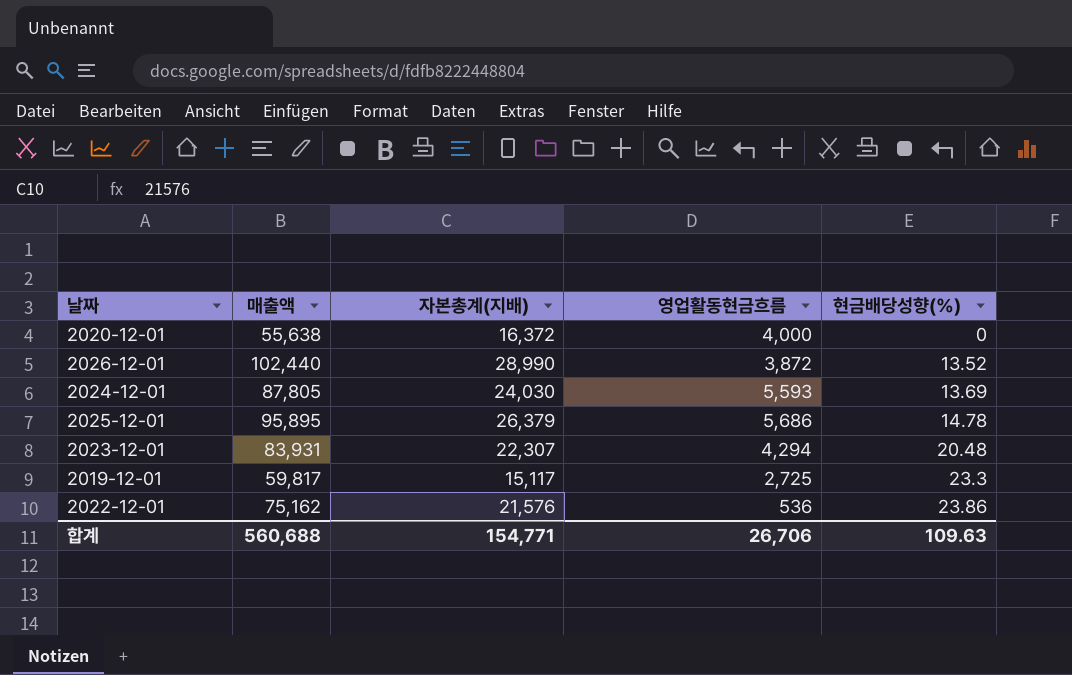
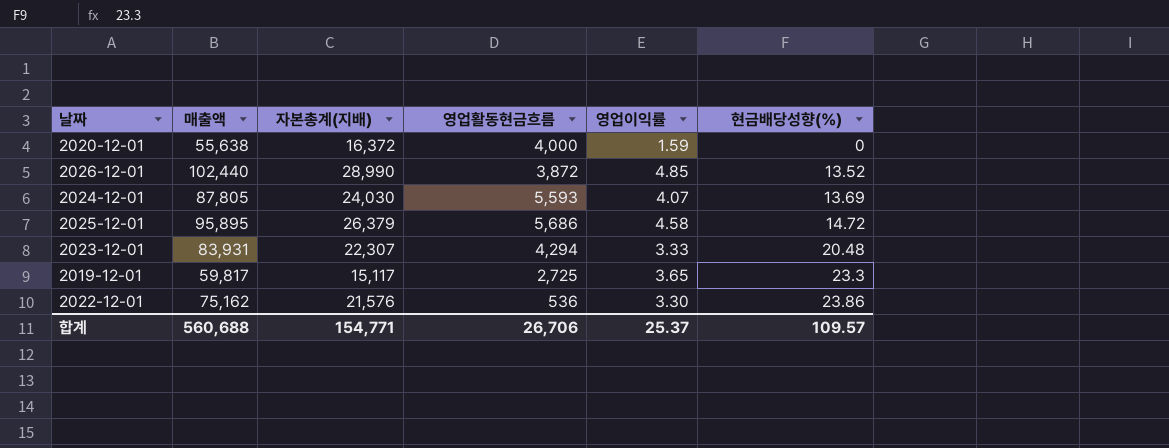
column 영업이익률 | position: none -> 5
2025-12-01 | 현금배당성향(%): 14.78 -> 14.72
합계 | 현금배당성향(%): 109.63 -> 109.57

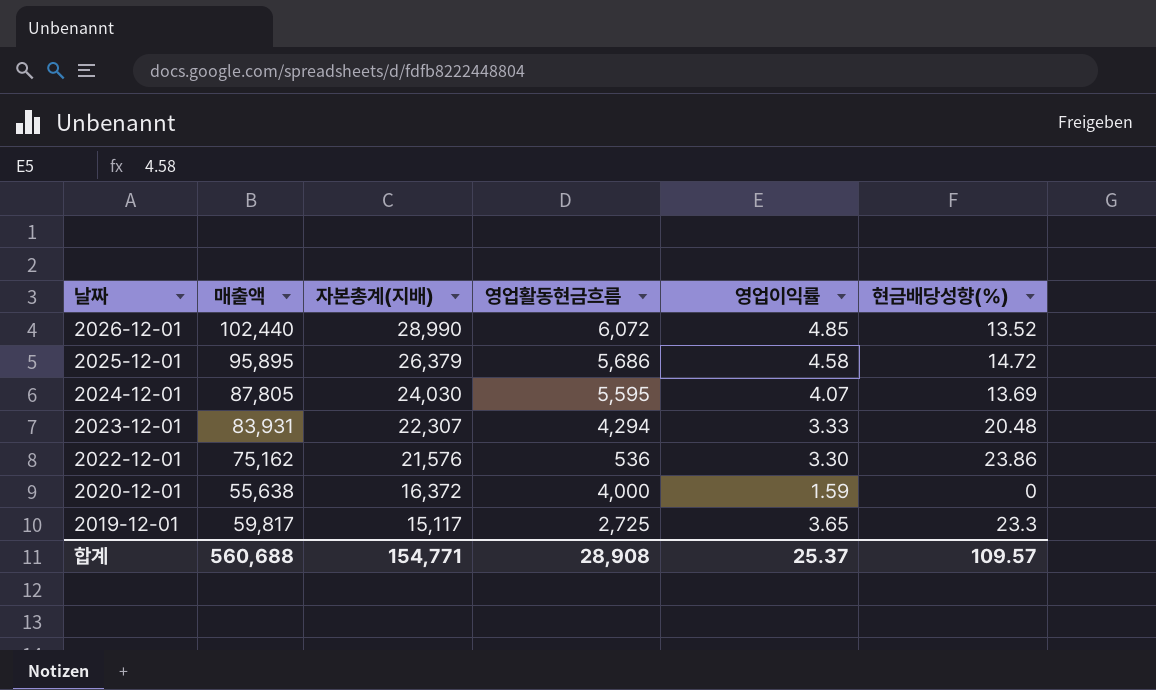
row order: 현금배당성향(%) ascending -> 날짜 descending
2026-12-01 | 영업활동현금흐름: 3,872 -> 6,072
2024-12-01 | 영업활동현금흐름: 5,593 -> 5,595
합계 | 영업활동현금흐름: 26,706 -> 28,908

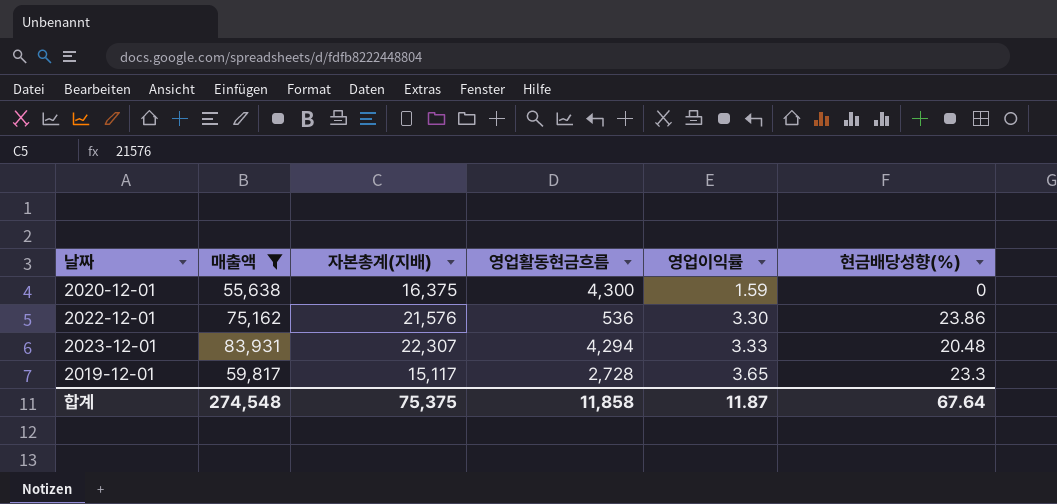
filter: none -> 매출액 <= 83,931
row order: 날짜 descending -> 영업이익률 ascending
2020-12-01 | 자본총계(지배): 16,372 -> 16,375
2020-12-01 | 영업활동현금흐름: 4,000 -> 4,300
2019-12-01 | 영업활동현금흐름: 2,725 -> 2,728
합계 | 매출액: 560,688 -> 274,548
합계 | 자본총계(지배): 154,771 -> 75,375
합계 | 영업활동현금흐름: 28,908 -> 11,858
합계 | 영업이익률: 25.37 -> 11.87
합계 | 현금배당성향(%): 109.57 -> 67.64

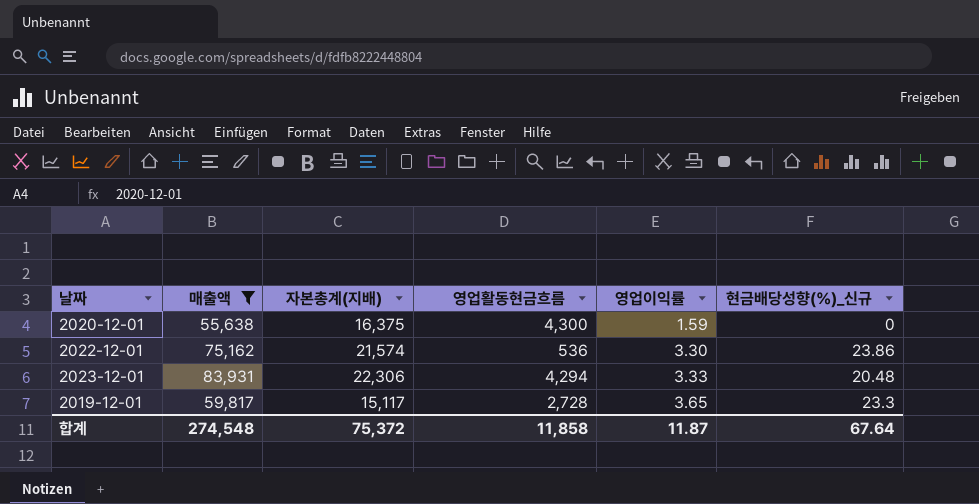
column name: 현금배당성향(%) -> 현금배당성향(%)_신규
2022-12-01 | 자본총계(지배): 21,576 -> 21,574
2023-12-01 | 자본총계(지배): 22,307 -> 22,306
합계 | 자본총계(지배): 75,375 -> 75,372

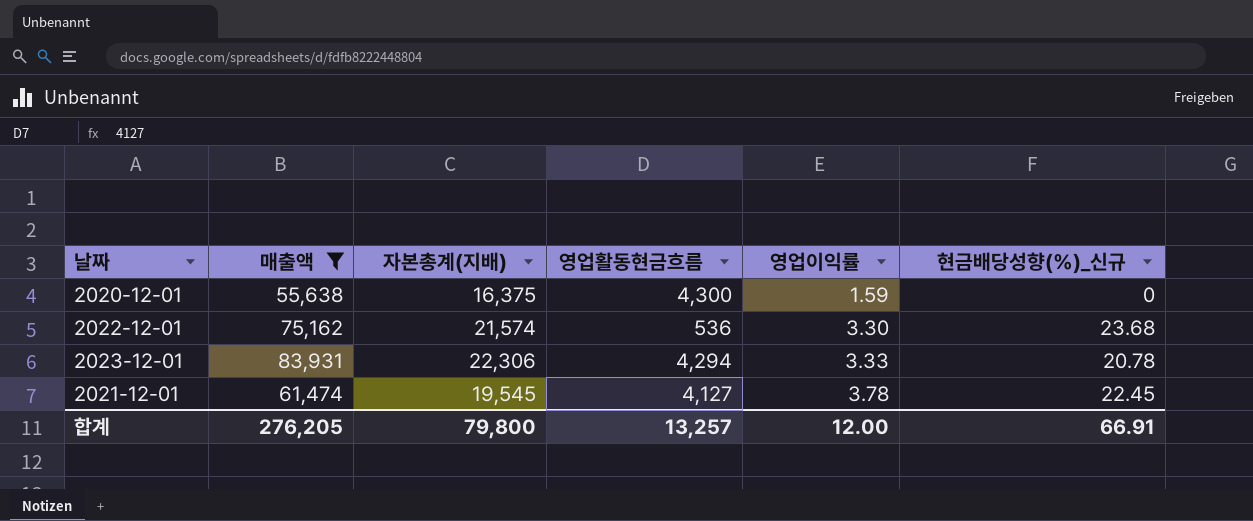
row 2019-12-01: 59,817 | 15,117 | 2,728 | 3.65 | 23.3 -> none
2022-12-01 | 현금배당성향(%)_신규: 23.86 -> 23.68
2023-12-01 | 현금배당성향(%)_신규: 20.48 -> 20.78
row 2021-12-01: none -> 61,474 | 19,545 | 4,127 | 3.78 | 22.45
합계 | 매출액: 274,548 -> 276,205
합계 | 자본총계(지배): 75,372 -> 79,800
합계 | 영업활동현금흐름: 11,858 -> 13,257
합계 | 영업이익률: 11.87 -> 12.00
합계 | 현금배당성향(%)_신규: 67.64 -> 66.91

